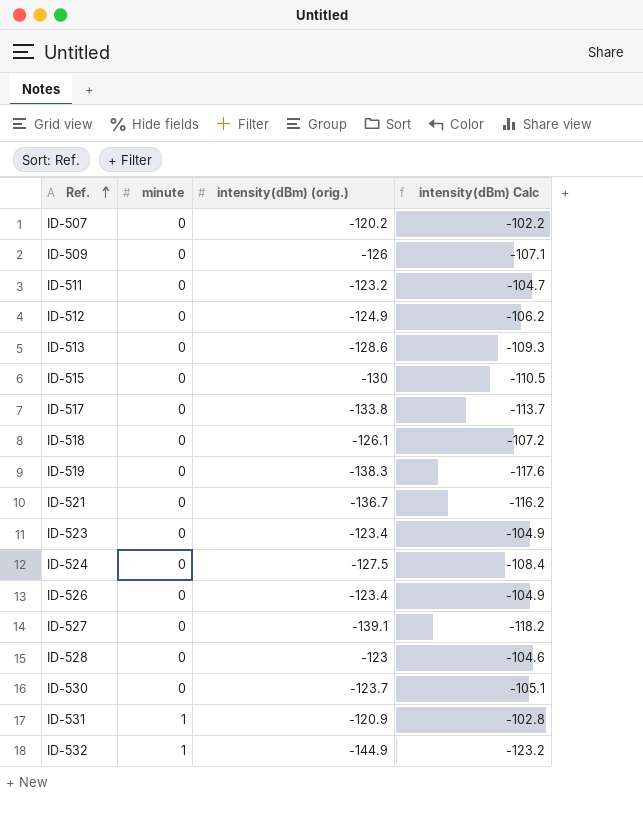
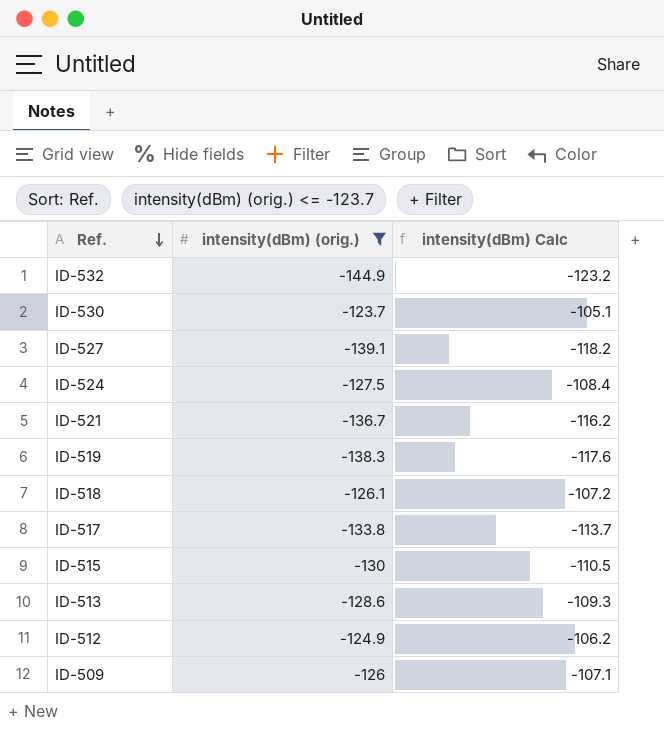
filter: none -> intensity(dBm) (orig.) <= -123.7
row order: Ref. ascending -> Ref. descending
column minute | position: 2 -> none

